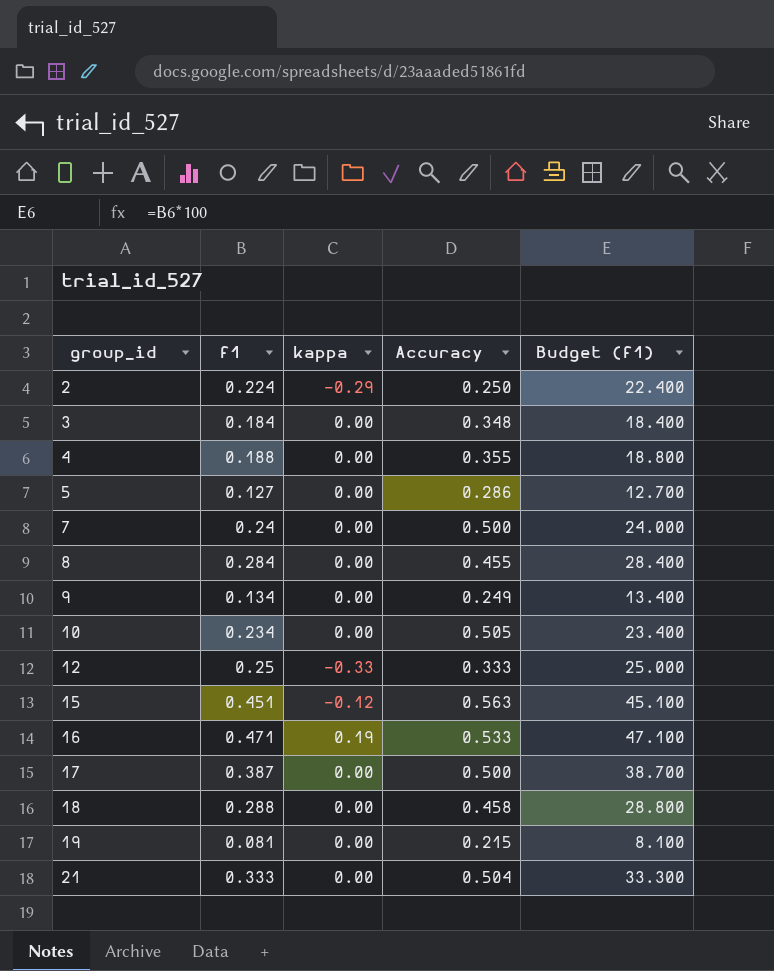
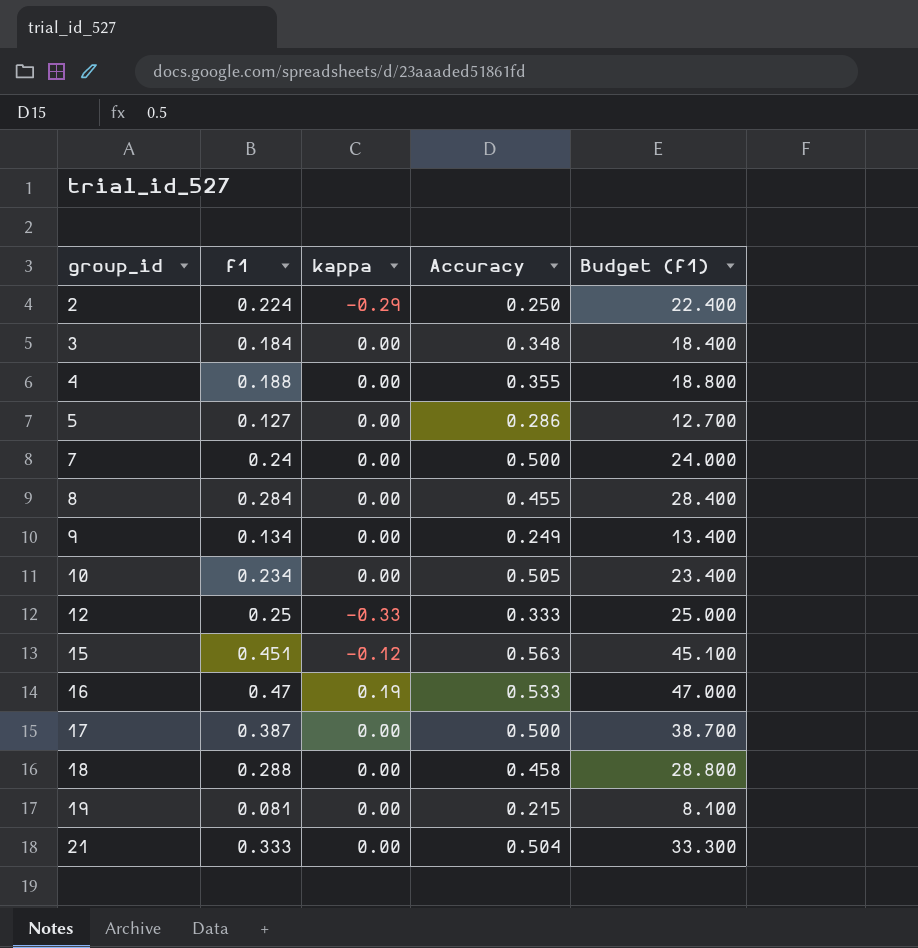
16 | f1: 0.471 -> 0.47
16 | Budget (f1): 47.100 -> 47.000

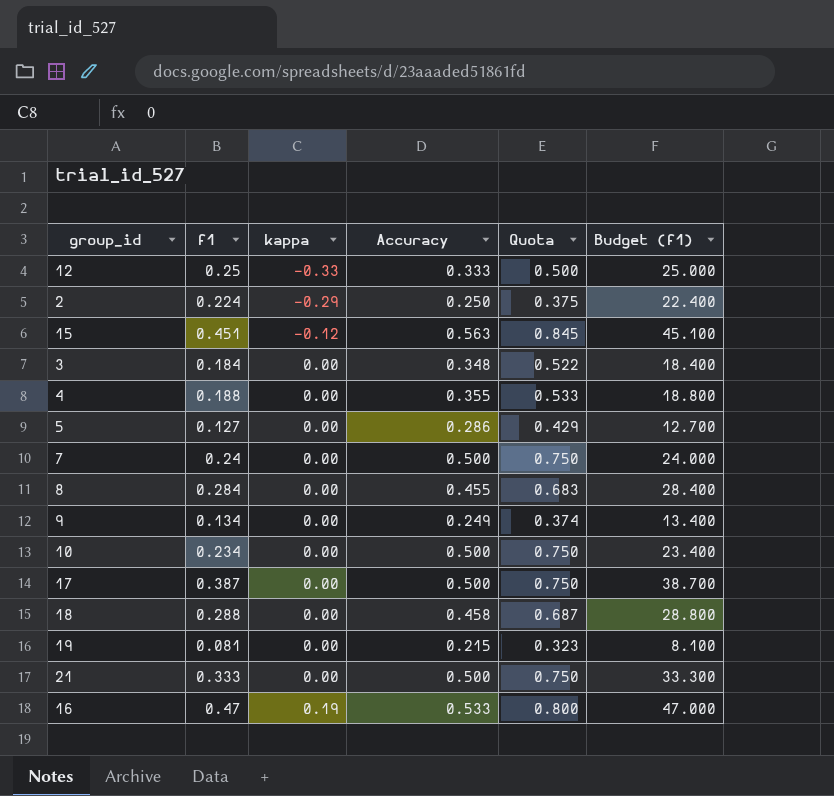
row order: group_id ascending -> kappa ascending
column Quota | formula: none -> [Accuracy] * 1.5
10 | Accuracy: 0.505 -> 0.500
21 | Accuracy: 0.504 -> 0.500

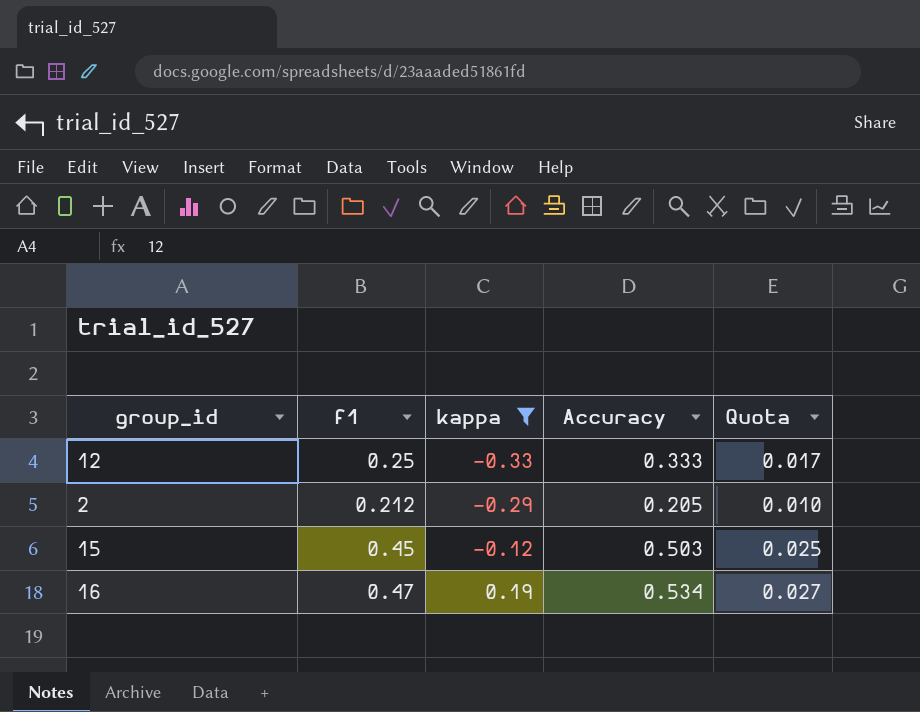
filter: none -> kappa != 0.00
column Budget (f1) | formula: [f1] * 100 -> none
column Quota | formula: [Accuracy] * 1.5 -> [Accuracy] * 0.05
2 | f1: 0.224 -> 0.212
2 | Accuracy: 0.250 -> 0.205
15 | f1: 0.451 -> 0.45
15 | Accuracy: 0.563 -> 0.503
16 | Accuracy: 0.533 -> 0.534

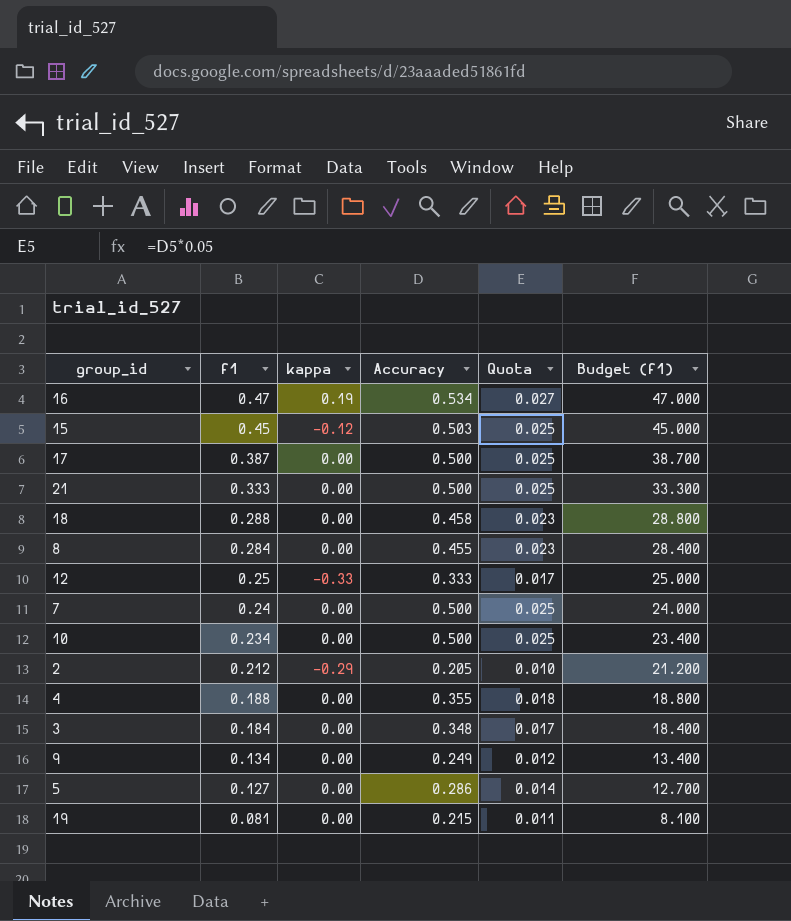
filter: kappa != 0.00 -> none
row order: kappa ascending -> f1 descending
column Budget (f1) | formula: none -> [f1] * 100

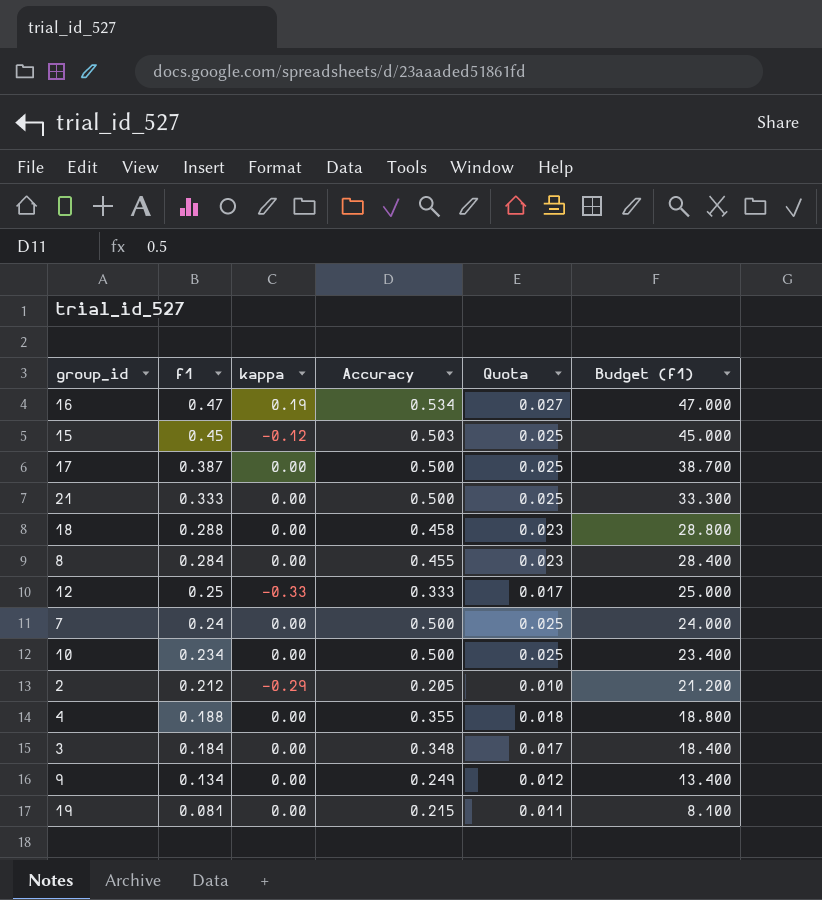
row 5: 0.127 | 0.00 | 0.286 | 0.014 | 12.700 -> none

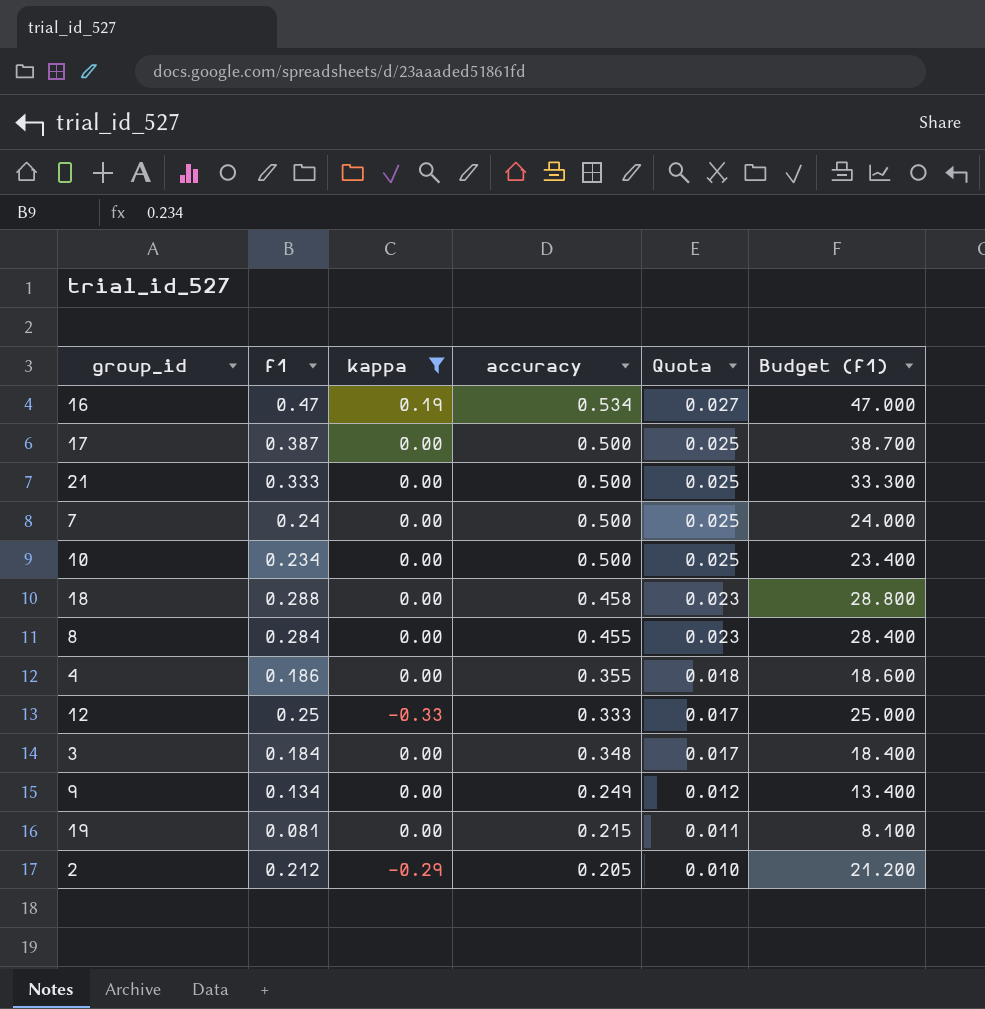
filter: none -> kappa != -0.12
row order: f1 descending -> Quota descending
column name: Accuracy -> accuracy
4 | f1: 0.188 -> 0.186
4 | Budget (f1): 18.800 -> 18.600

